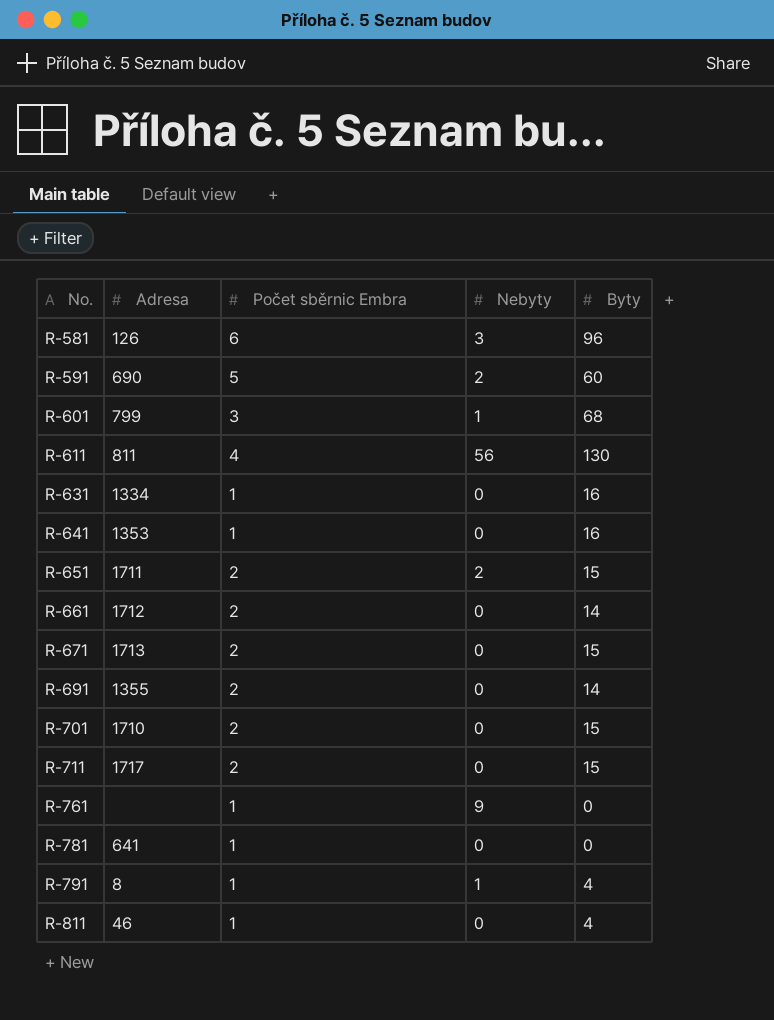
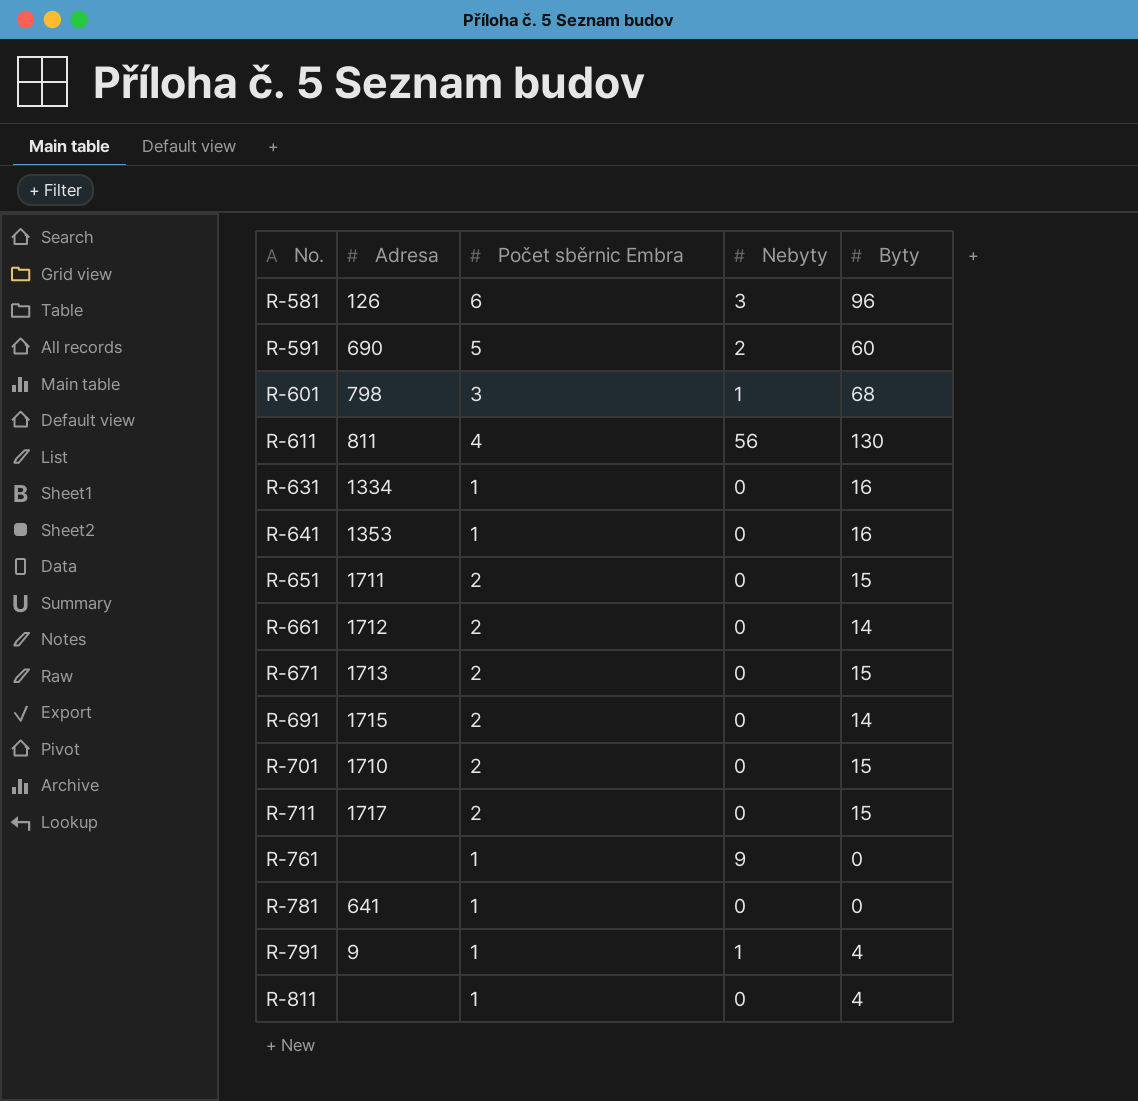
R-601 | Adresa: 799 -> 798
R-651 | Nebyty: 2 -> 0
R-691 | Adresa: 1355 -> 1715
R-791 | Adresa: 8 -> 9
R-811 | Adresa: 46 -> none

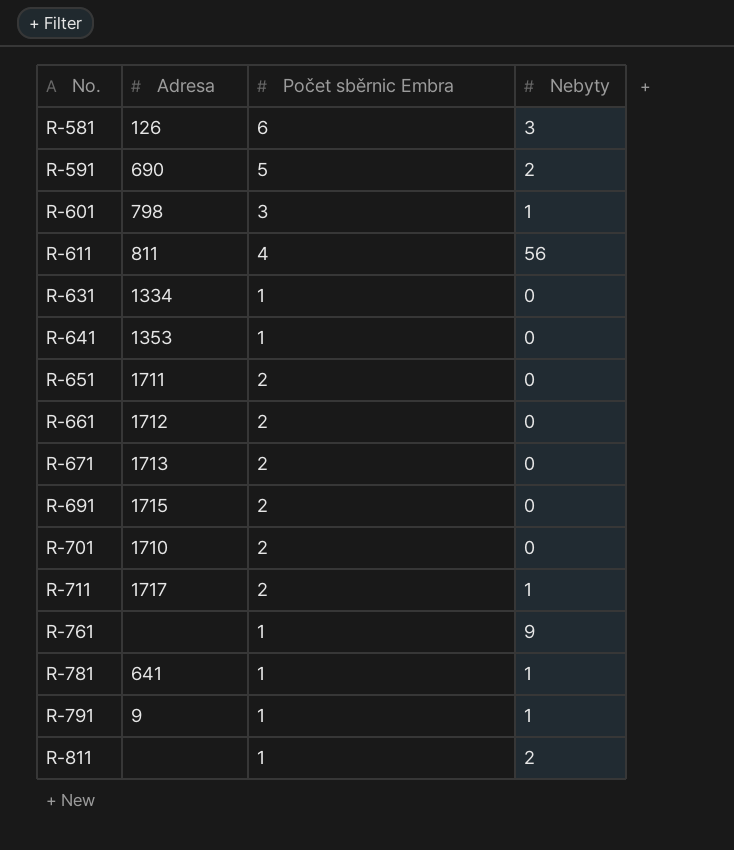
column Byty | position: 5 -> none
R-711 | Nebyty: 0 -> 1
R-781 | Nebyty: 0 -> 1
R-811 | Nebyty: 0 -> 2

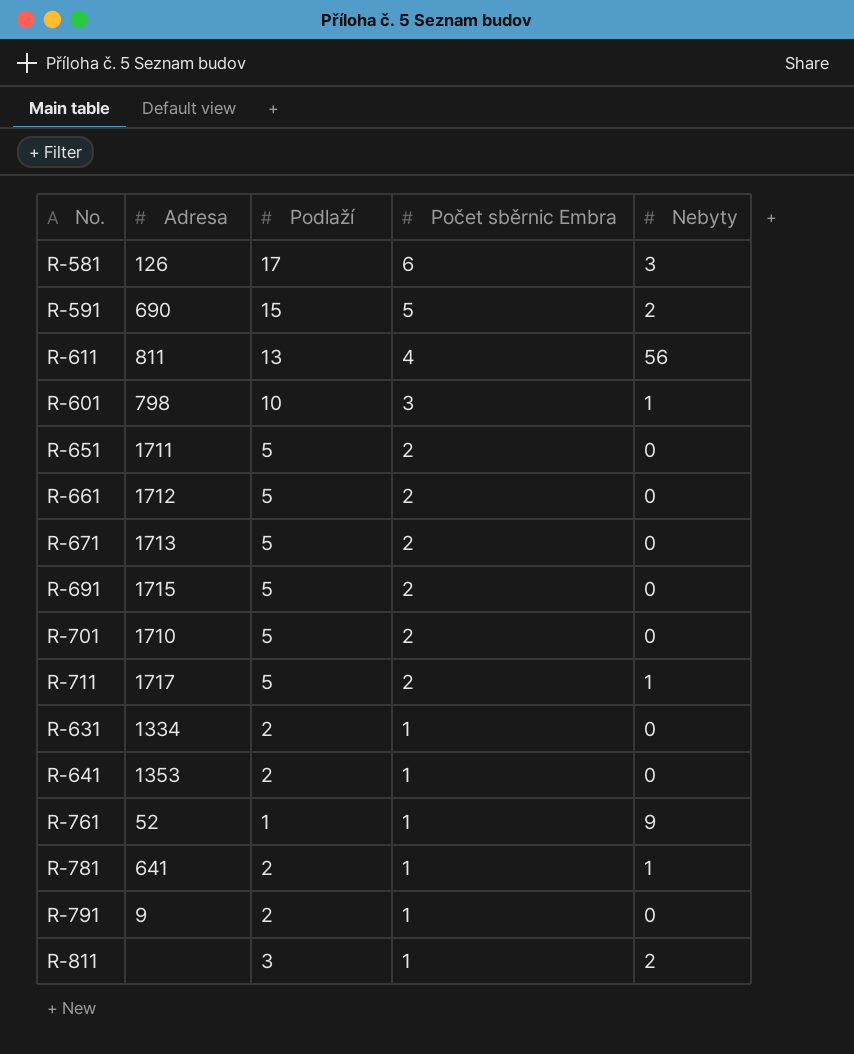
row order: No. ascending -> Počet sběrnic Embra descending
column Podlaží | position: none -> 3
R-761 | Adresa: none -> 52
R-791 | Nebyty: 1 -> 0

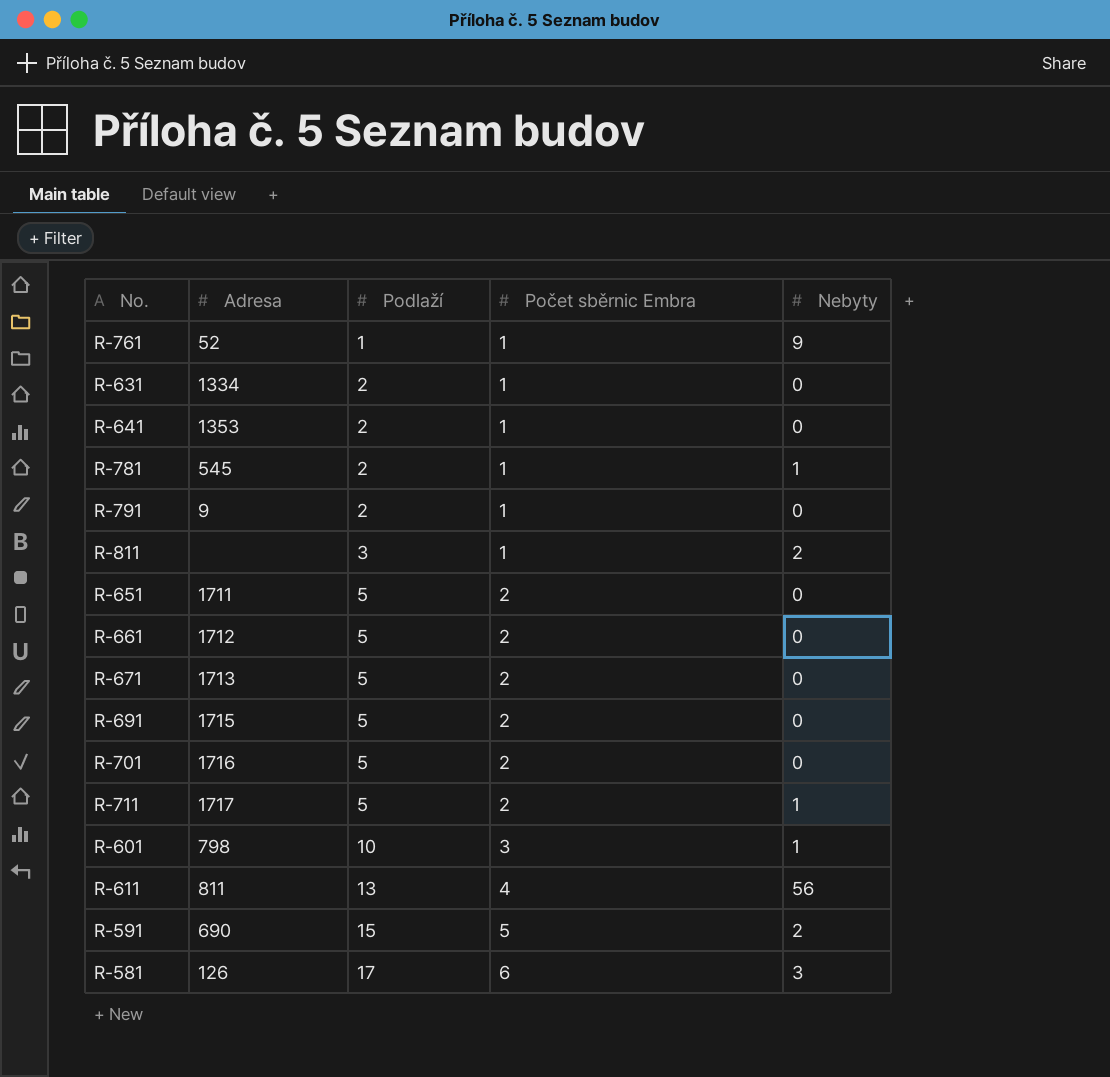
row order: Počet sběrnic Embra descending -> Podlaží ascending
R-781 | Adresa: 641 -> 545
R-701 | Adresa: 1710 -> 1716

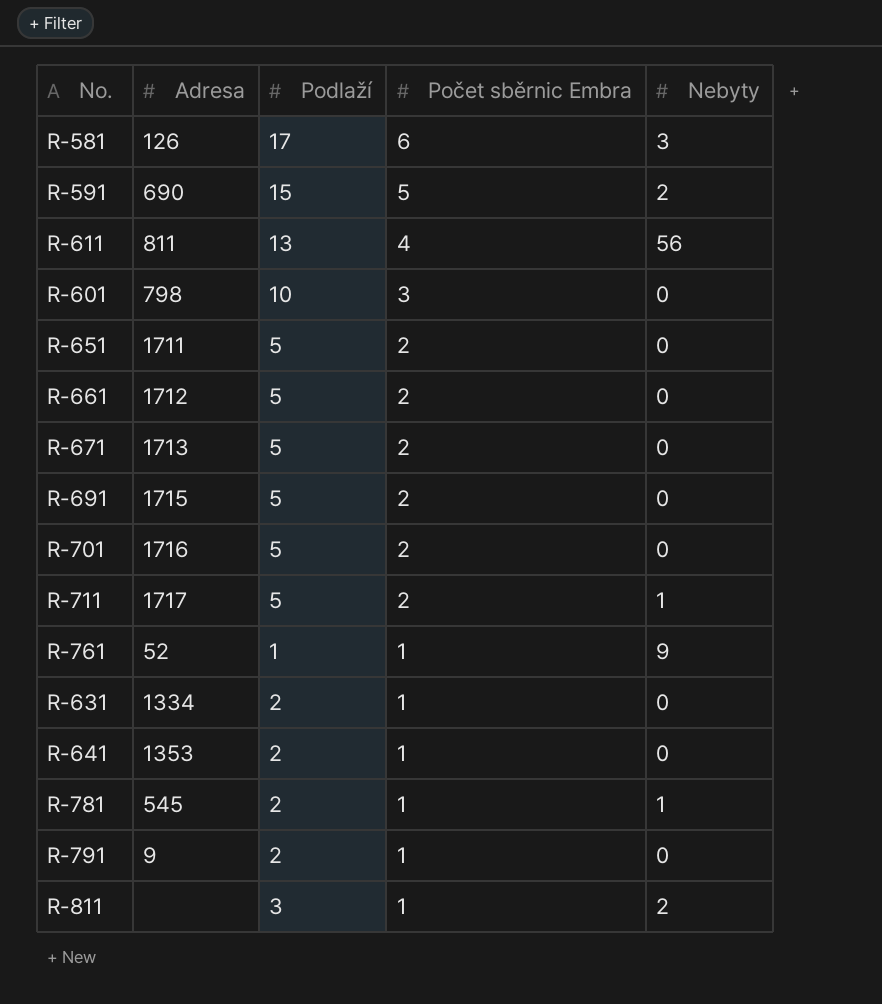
row order: Podlaží ascending -> Počet sběrnic Embra descending
R-601 | Nebyty: 1 -> 0

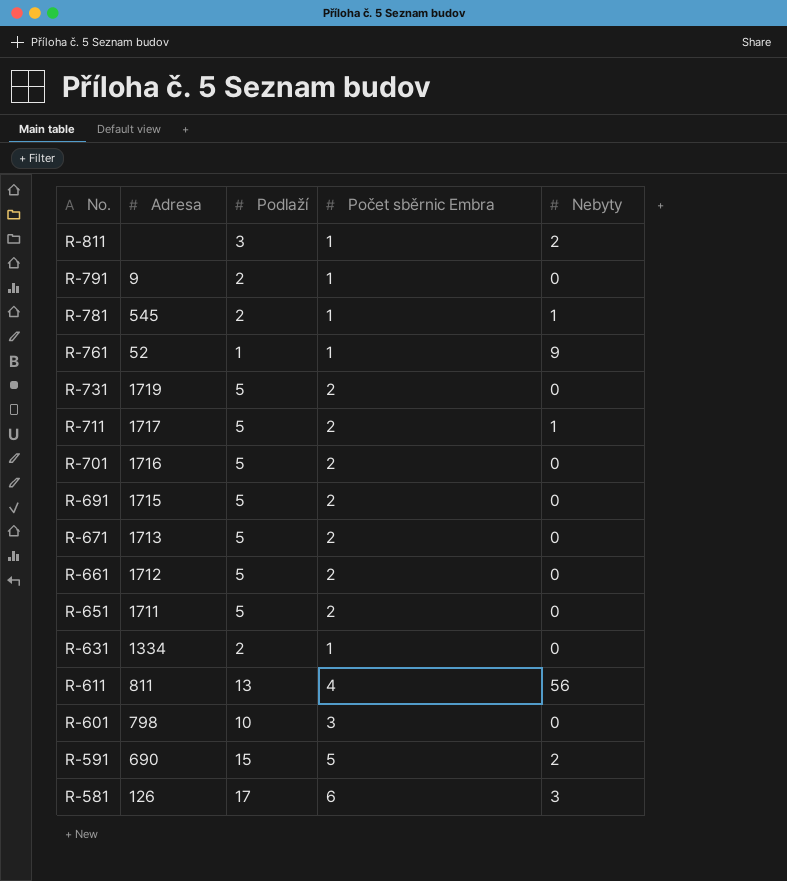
row order: Počet sběrnic Embra descending -> No. descending
row R-641: 1353 | 2 | 1 | 0 -> none
row R-731: none -> 1719 | 5 | 2 | 0

